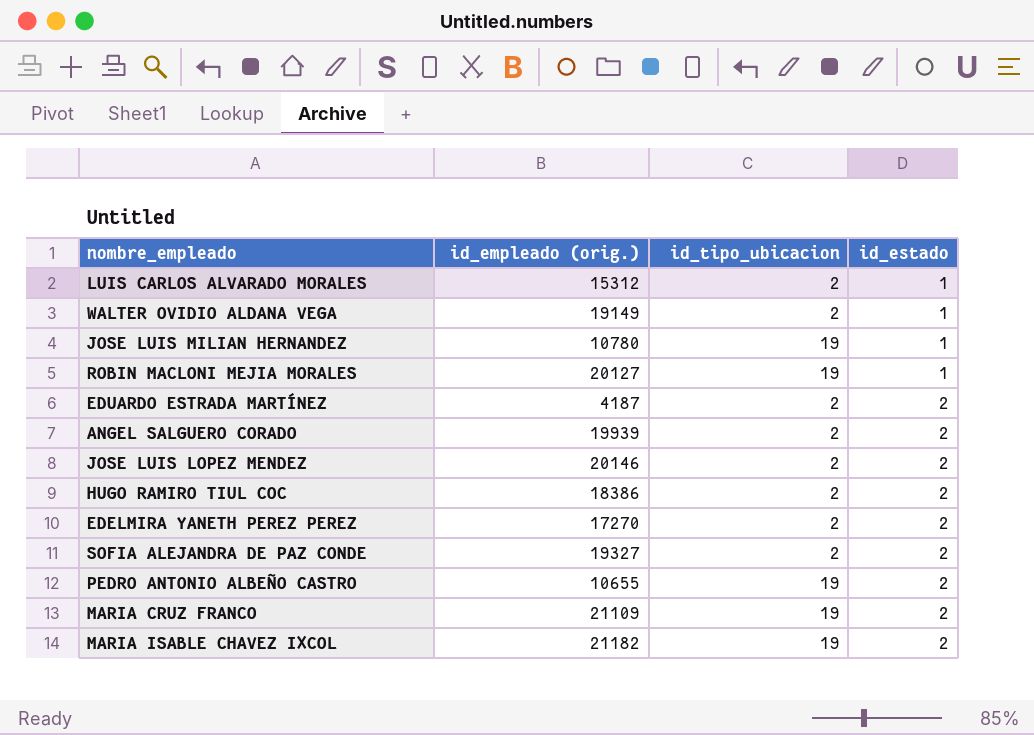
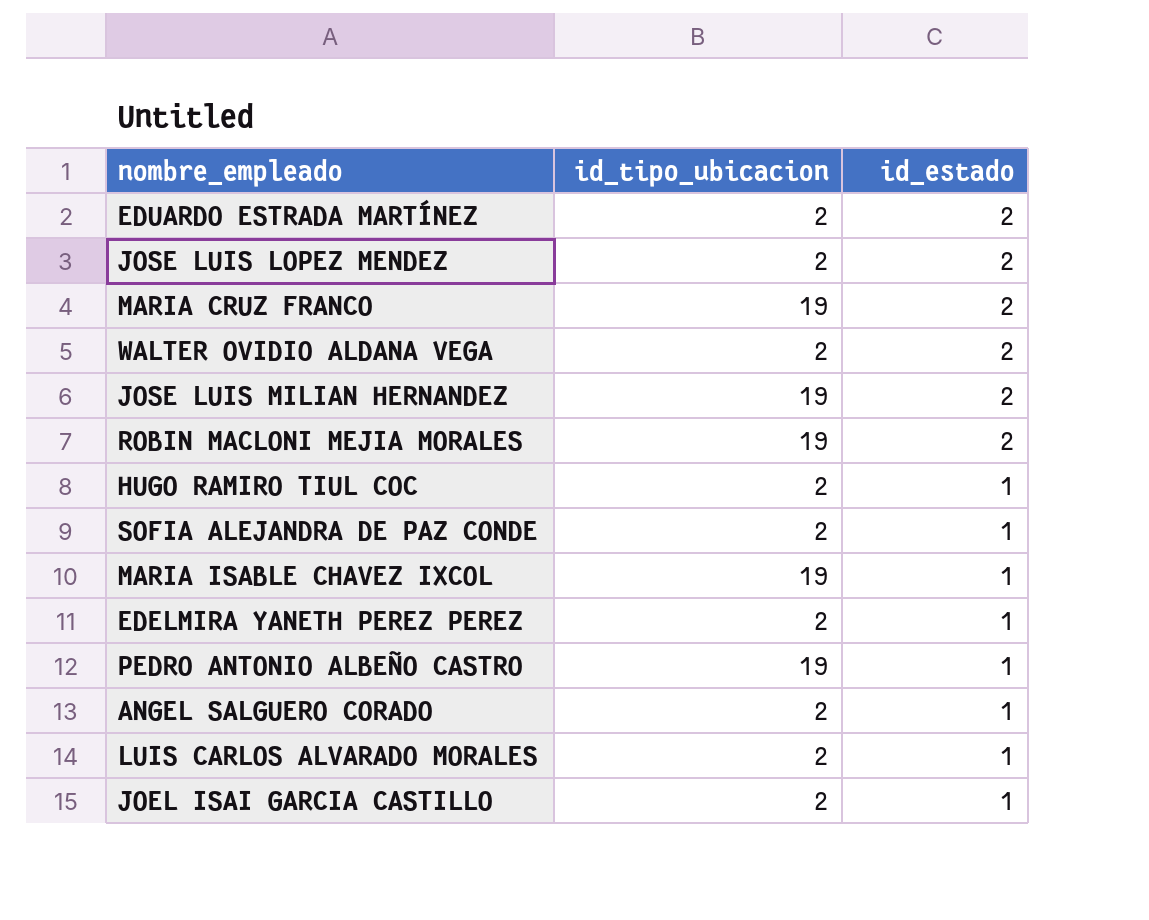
row order: id_estado ascending -> id_estado descending
column id_empleado (orig.) | position: 2 -> none
WALTER OVIDIO ALDANA VEGA | id_estado: 1 -> 2
JOSE LUIS MILIAN HERNANDEZ | id_estado: 1 -> 2
ROBIN MACLONI MEJIA MORALES | id_estado: 1 -> 2
HUGO RAMIRO TIUL COC | id_estado: 2 -> 1
SOFIA ALEJANDRA DE PAZ CONDE | id_estado: 2 -> 1
MARIA ISABLE CHAVEZ IXCOL | id_estado: 2 -> 1
EDELMIRA YANETH PEREZ PEREZ | id_estado: 2 -> 1
PEDRO ANTONIO ALBEÑO CASTRO | id_estado: 2 -> 1
ANGEL SALGUERO CORADO | id_estado: 2 -> 1
row JOEL ISAI GARCIA CASTILLO: none -> 2 | 1

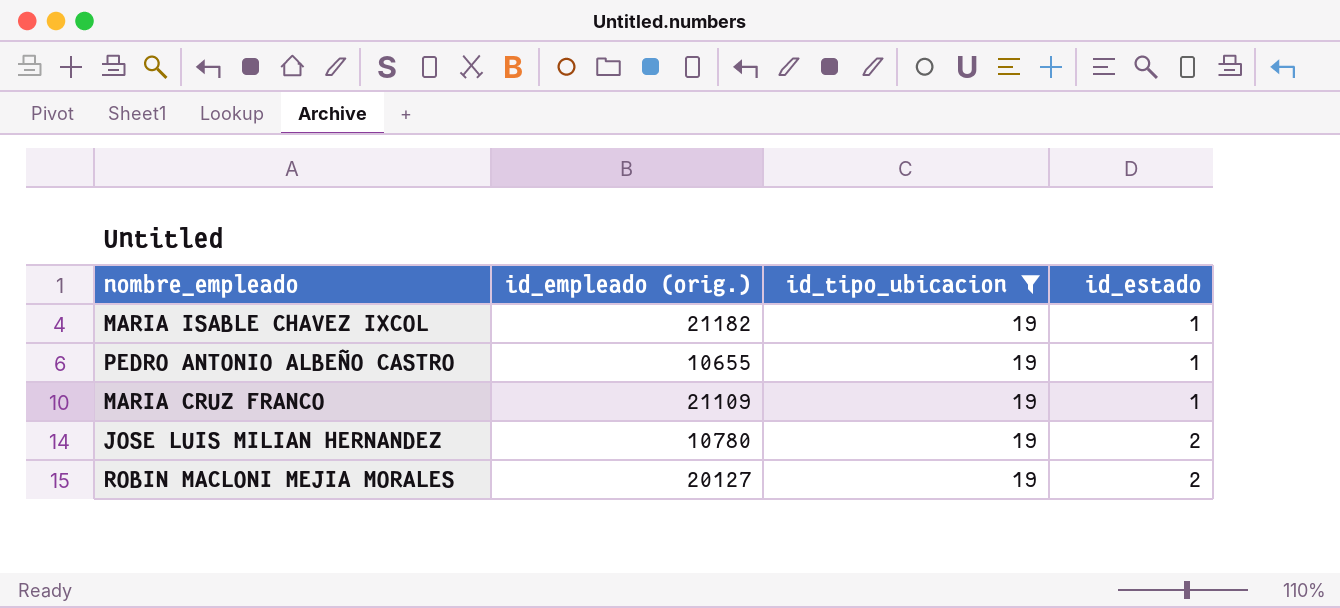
filter: none -> id_tipo_ubicacion = 19
row order: id_estado descending -> id_estado ascending
column id_empleado (orig.) | position: none -> 2
MARIA CRUZ FRANCO | id_estado: 2 -> 1

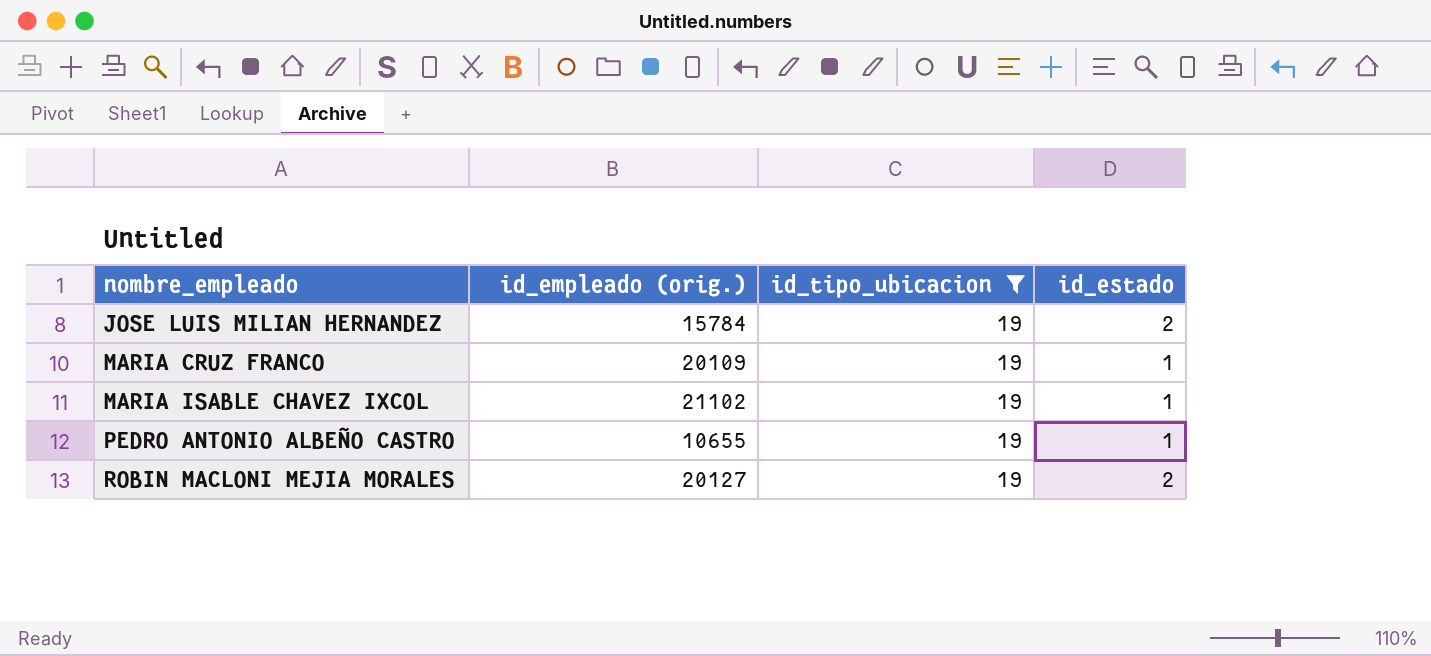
row order: id_estado ascending -> nombre_empleado ascending
JOSE LUIS MILIAN HERNANDEZ | id_empleado (orig.): 10780 -> 15784
MARIA CRUZ FRANCO | id_empleado (orig.): 21109 -> 20109
MARIA ISABLE CHAVEZ IXCOL | id_empleado (orig.): 21182 -> 21102

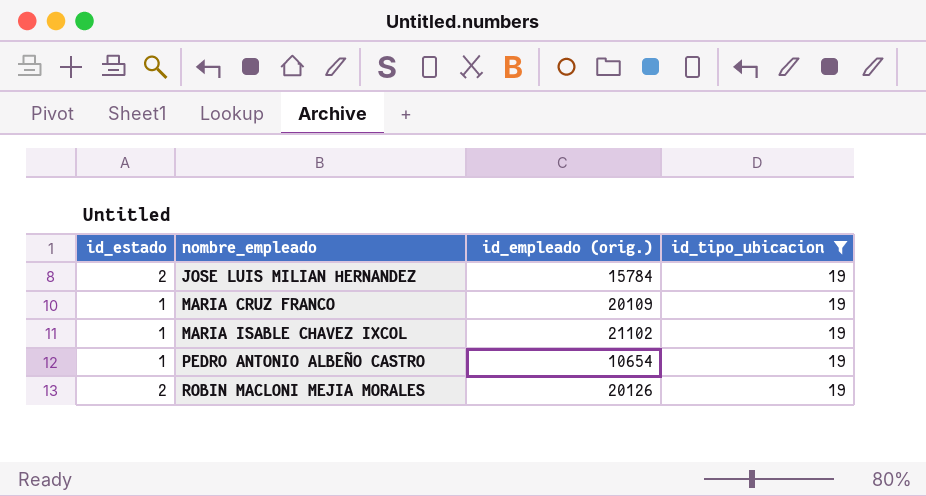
column id_estado | position: 4 -> 1
PEDRO ANTONIO ALBEÑO CASTRO | id_empleado (orig.): 10655 -> 10654
ROBIN MACLONI MEJIA MORALES | id_empleado (orig.): 20127 -> 20126

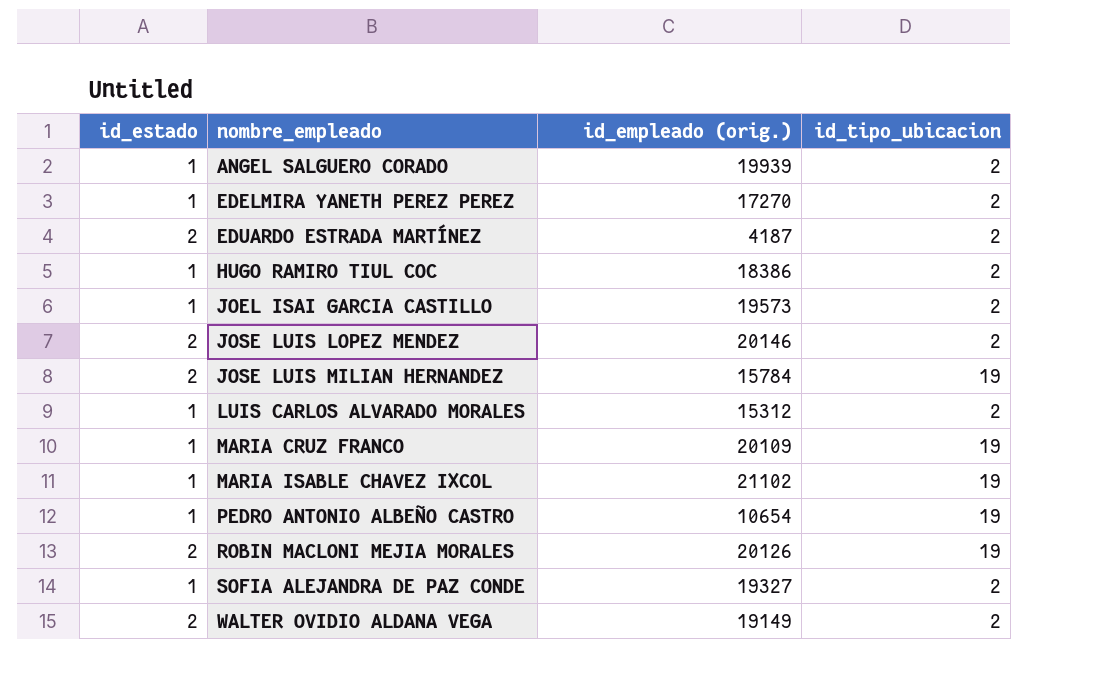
filter: id_tipo_ubicacion = 19 -> none

